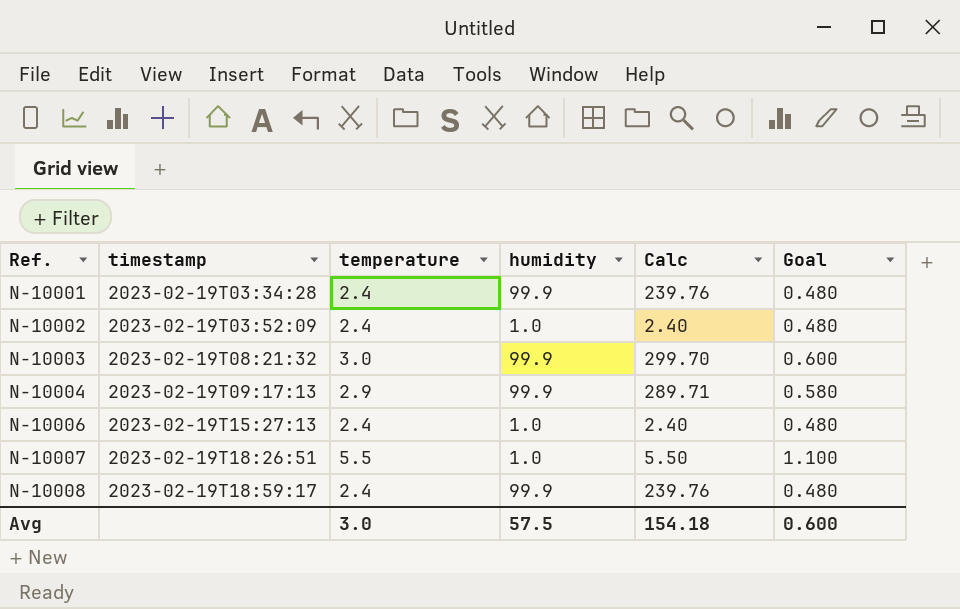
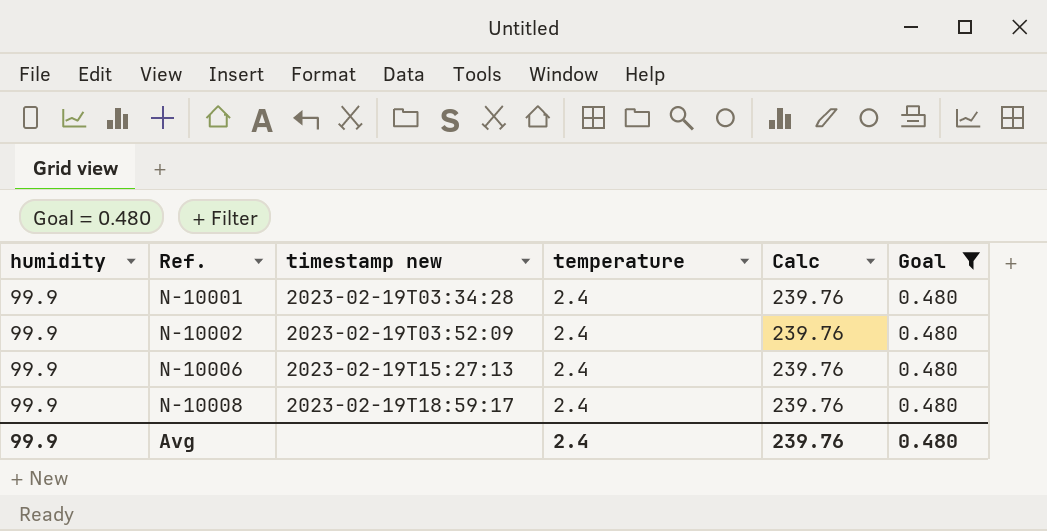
filter: none -> Goal = 0.480
column humidity | position: 4 -> 1
column name: timestamp -> timestamp new
N-10002 | humidity: 1.0 -> 99.9
N-10002 | Calc: 2.40 -> 239.76
N-10006 | humidity: 1.0 -> 99.9
N-10006 | Calc: 2.40 -> 239.76
Avg | humidity: 57.5 -> 99.9
Avg | temperature: 3.0 -> 2.4
Avg | Calc: 154.18 -> 239.76
Avg | Goal: 0.600 -> 0.480

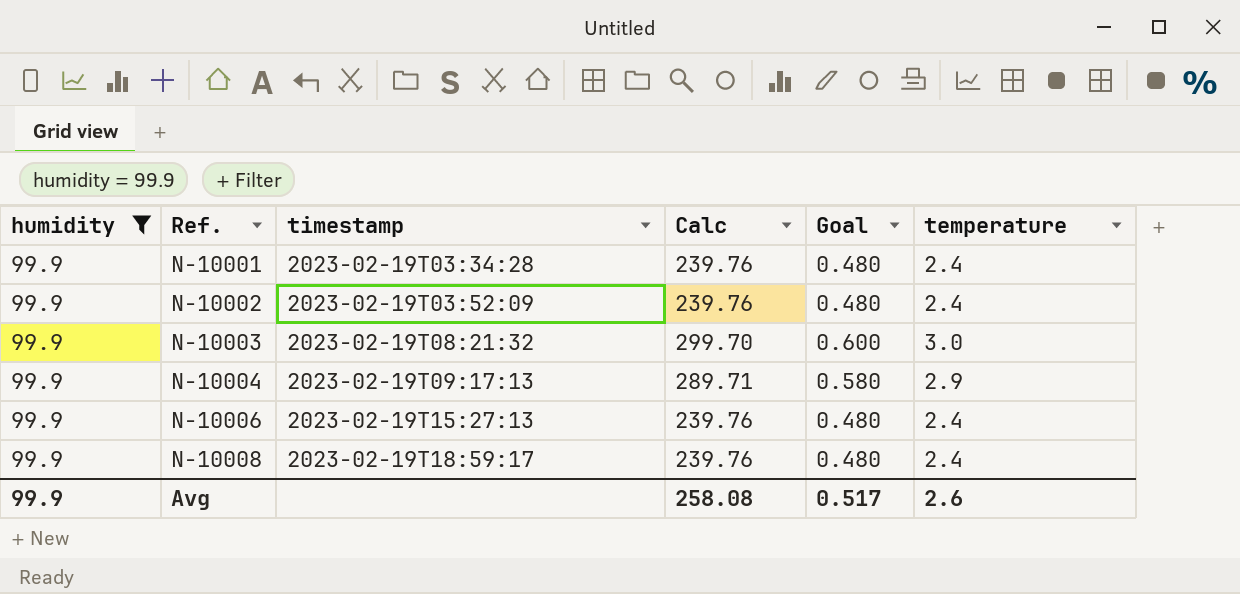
filter: Goal = 0.480 -> humidity = 99.9
column name: timestamp new -> timestamp
column temperature | position: 4 -> 6
Avg | Calc: 239.76 -> 258.08
Avg | Goal: 0.480 -> 0.517
Avg | temperature: 2.4 -> 2.6

